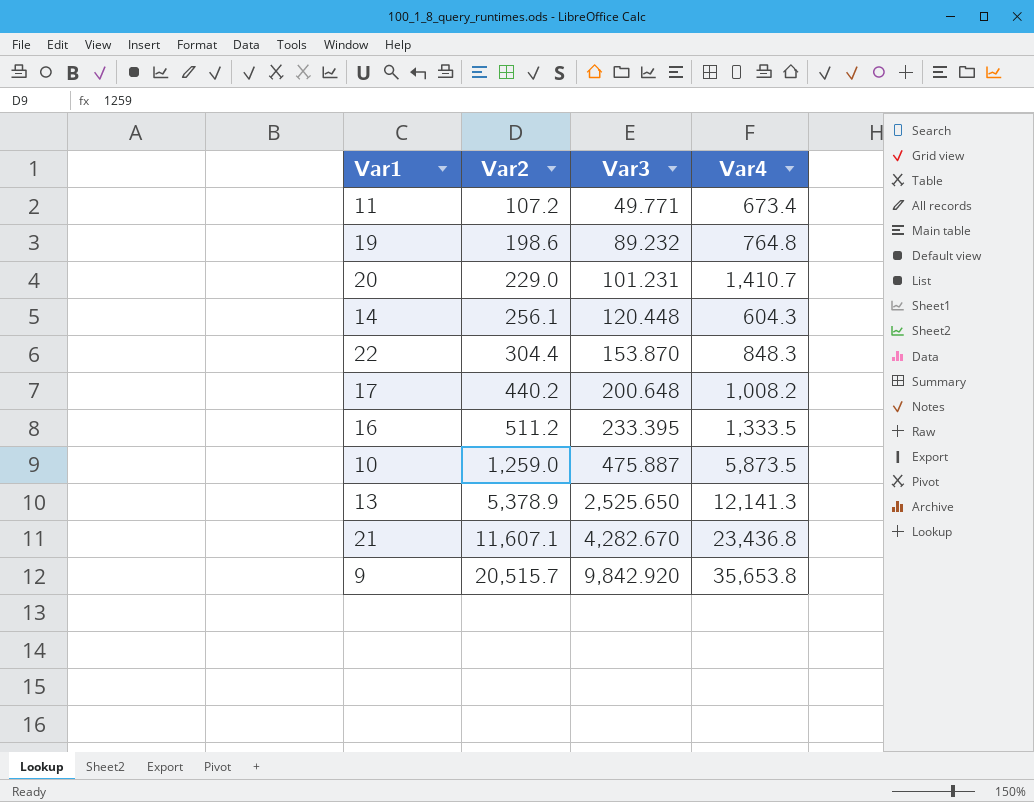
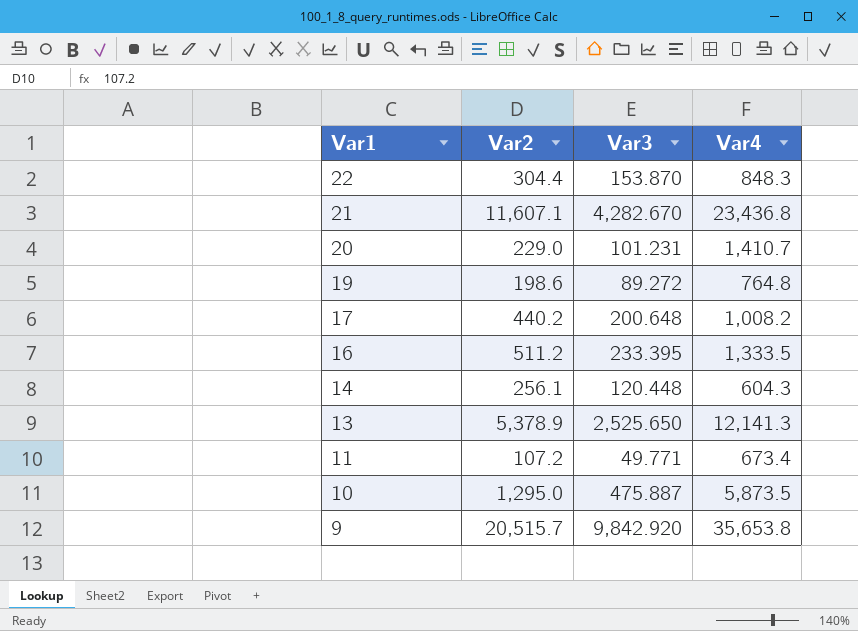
row order: Var2 ascending -> Var1 descending
19 | Var3: 89.232 -> 89.272
10 | Var2: 1,259.0 -> 1,295.0

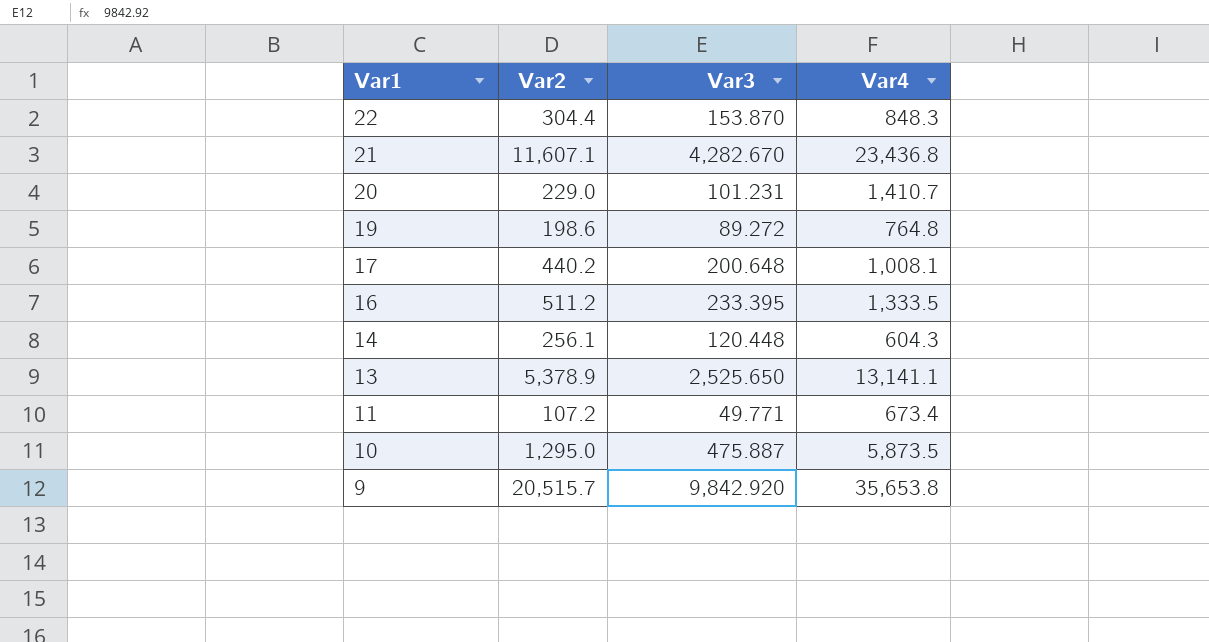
17 | Var4: 1,008.2 -> 1,008.1
13 | Var4: 12,141.3 -> 13,141.1

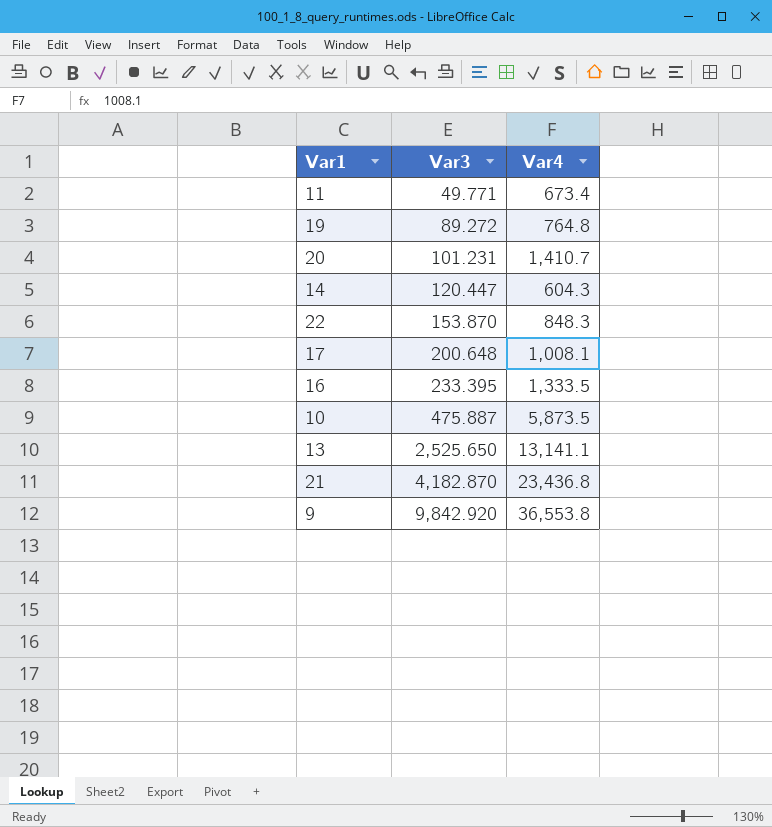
row order: Var1 descending -> Var3 ascending
column Var2 | position: 2 -> none
14 | Var3: 120.448 -> 120.447
21 | Var3: 4,282.670 -> 4,182.870
9 | Var4: 35,653.8 -> 36,553.8

